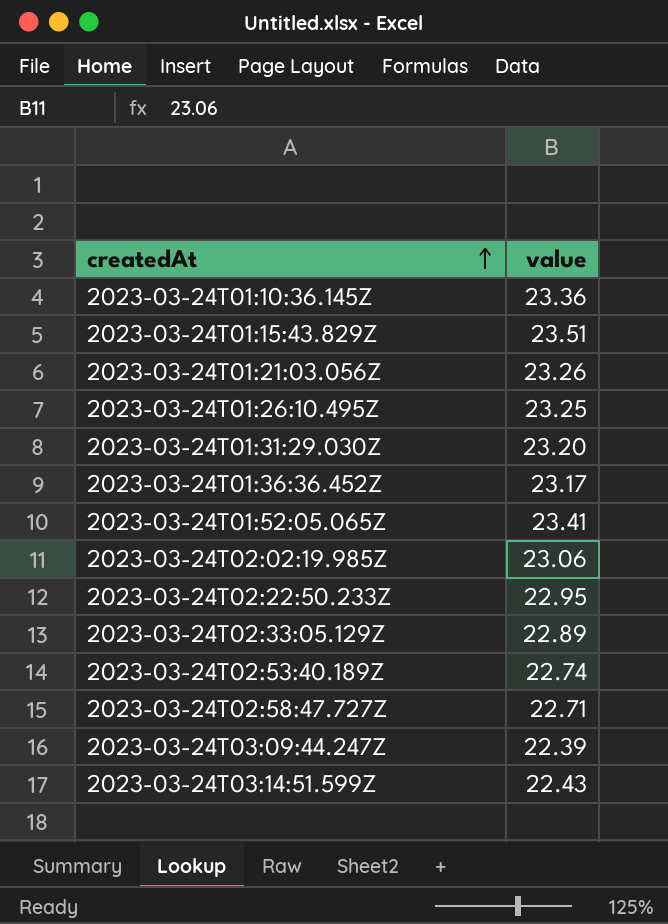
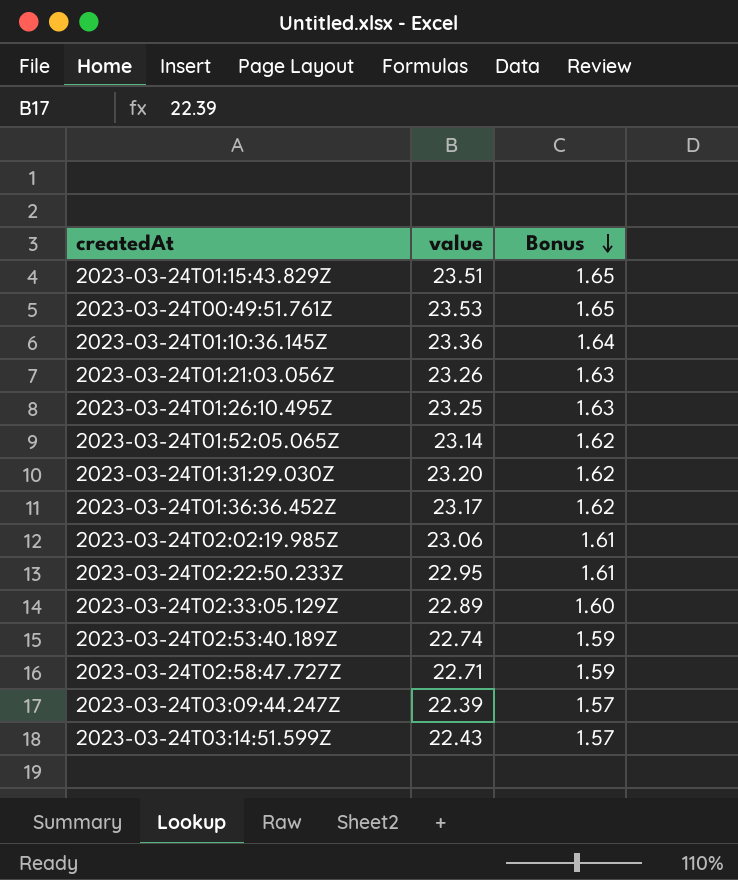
row order: createdAt ascending -> Bonus descending
column Bonus | formula: none -> [value] * 0.07
row 2023-03-24T00:49:51.761Z: none -> 23.53 | 1.65
2023-03-24T01:52:05.065Z | value: 23.41 -> 23.14

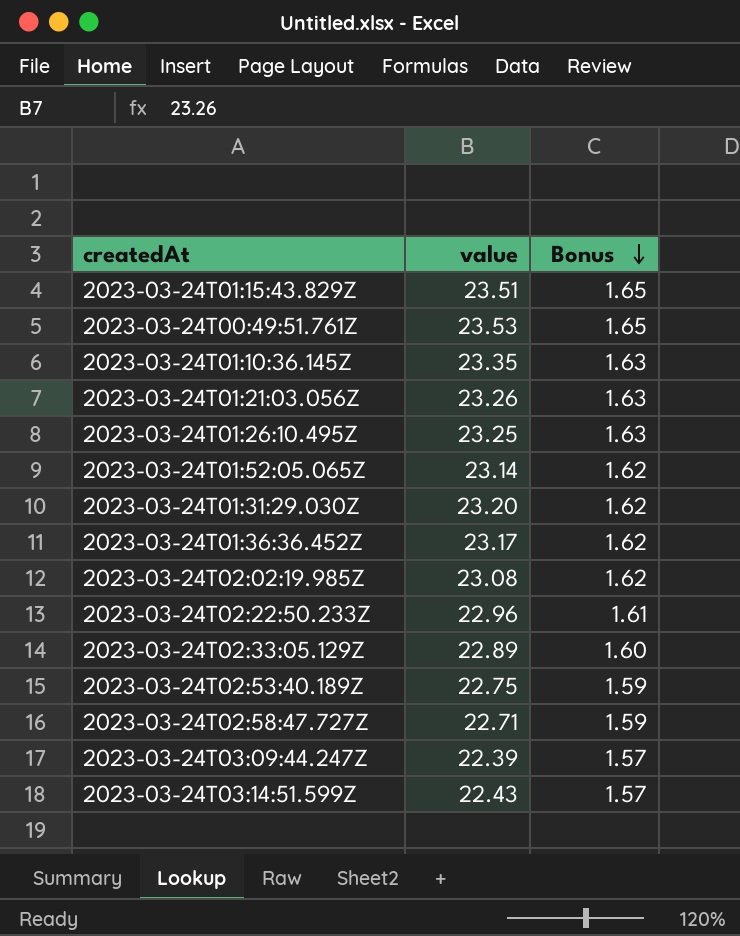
2023-03-24T01:10:36.145Z | value: 23.36 -> 23.35
2023-03-24T01:10:36.145Z | Bonus: 1.64 -> 1.63
2023-03-24T02:02:19.985Z | value: 23.06 -> 23.08
2023-03-24T02:02:19.985Z | Bonus: 1.61 -> 1.62
2023-03-24T02:22:50.233Z | value: 22.95 -> 22.96
2023-03-24T02:53:40.189Z | value: 22.74 -> 22.75

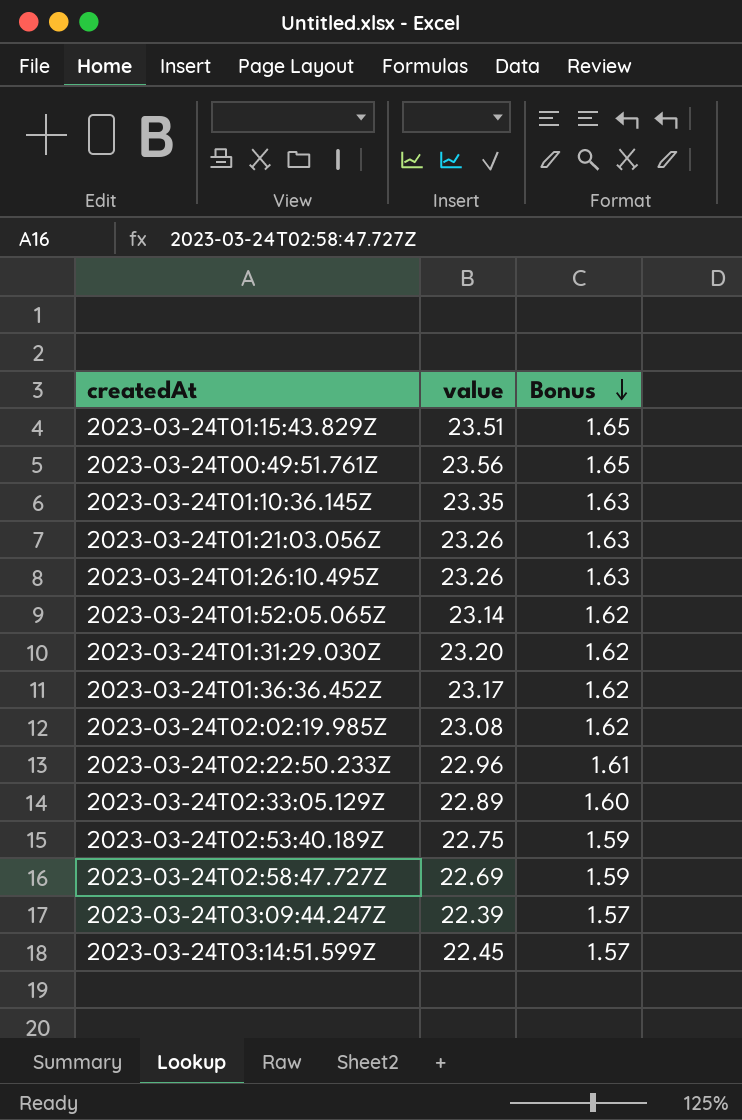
2023-03-24T00:49:51.761Z | value: 23.53 -> 23.56
2023-03-24T01:26:10.495Z | value: 23.25 -> 23.26
2023-03-24T02:58:47.727Z | value: 22.71 -> 22.69
2023-03-24T03:14:51.599Z | value: 22.43 -> 22.45

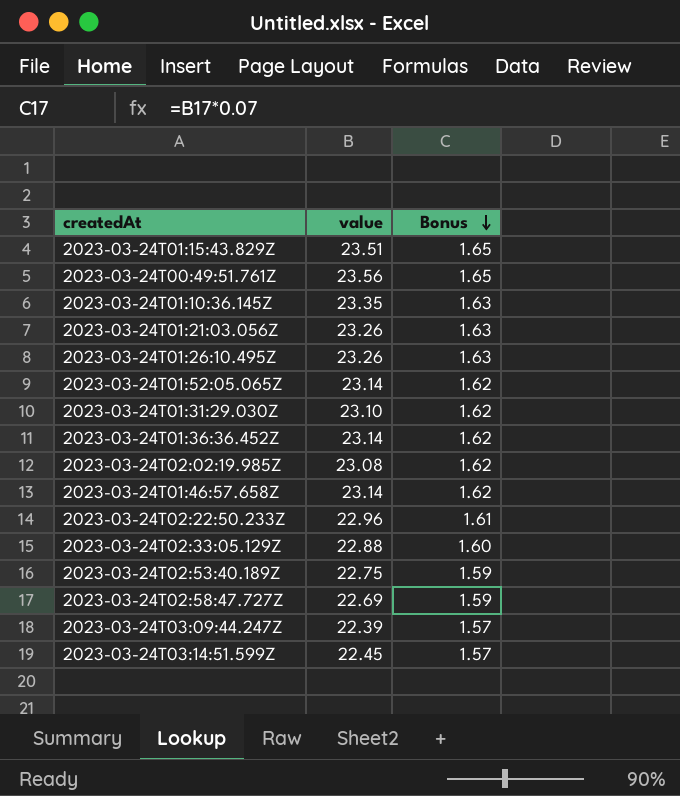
2023-03-24T01:31:29.030Z | value: 23.20 -> 23.10
2023-03-24T01:36:36.452Z | value: 23.17 -> 23.14
row 2023-03-24T01:46:57.658Z: none -> 23.14 | 1.62
2023-03-24T02:33:05.129Z | value: 22.89 -> 22.88

